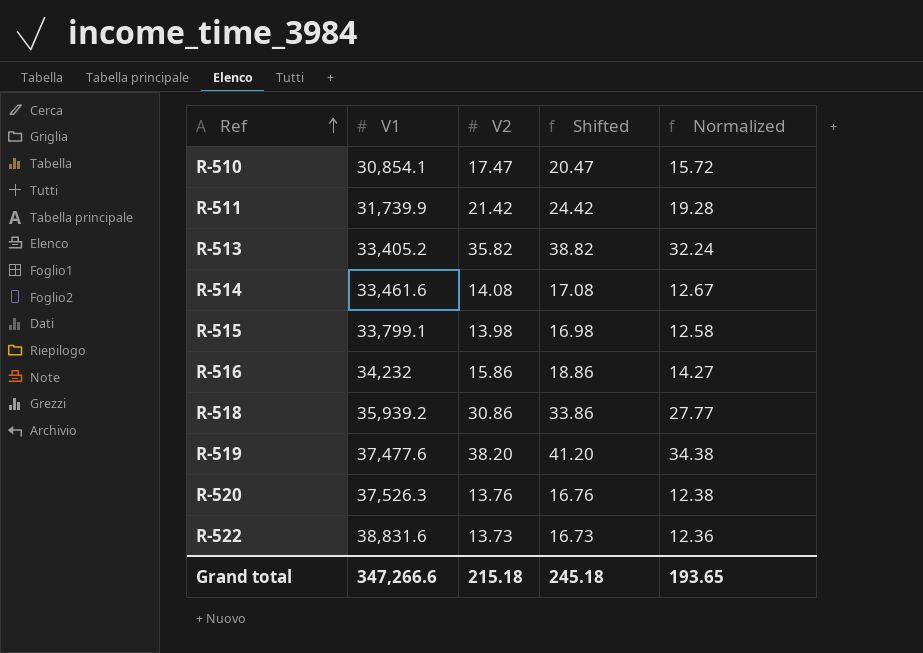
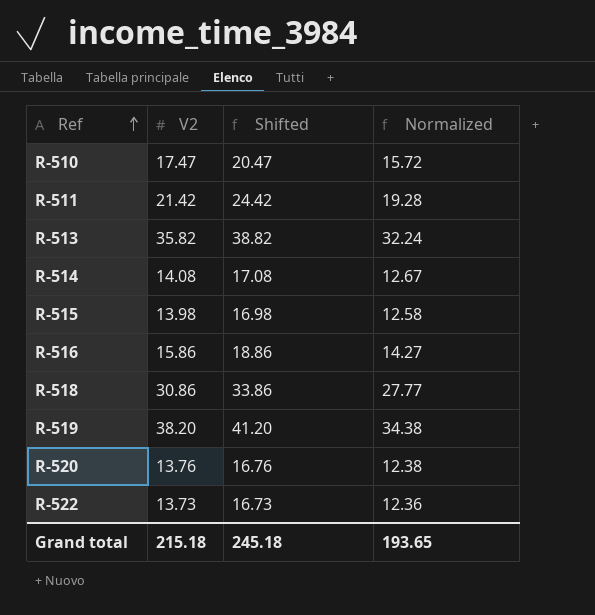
column V1 | position: 2 -> none

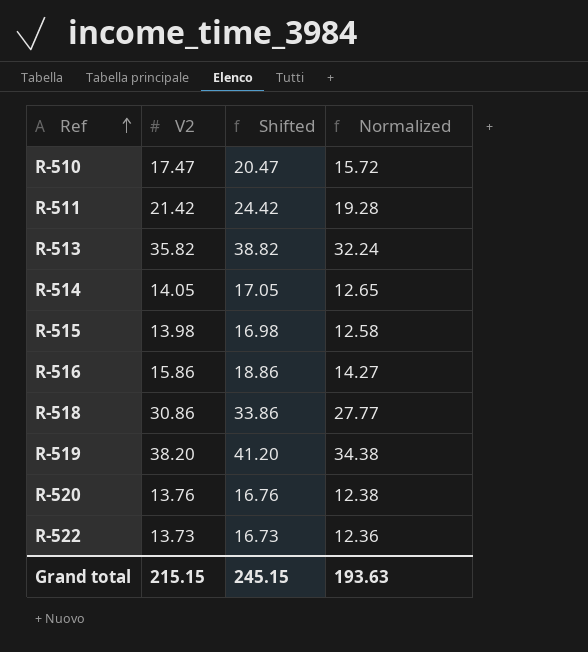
R-514 | V2: 14.08 -> 14.05
R-514 | Shifted: 17.08 -> 17.05
R-514 | Normalized: 12.67 -> 12.65
Grand total | V2: 215.18 -> 215.15
Grand total | Shifted: 245.18 -> 245.15
Grand total | Normalized: 193.65 -> 193.63

